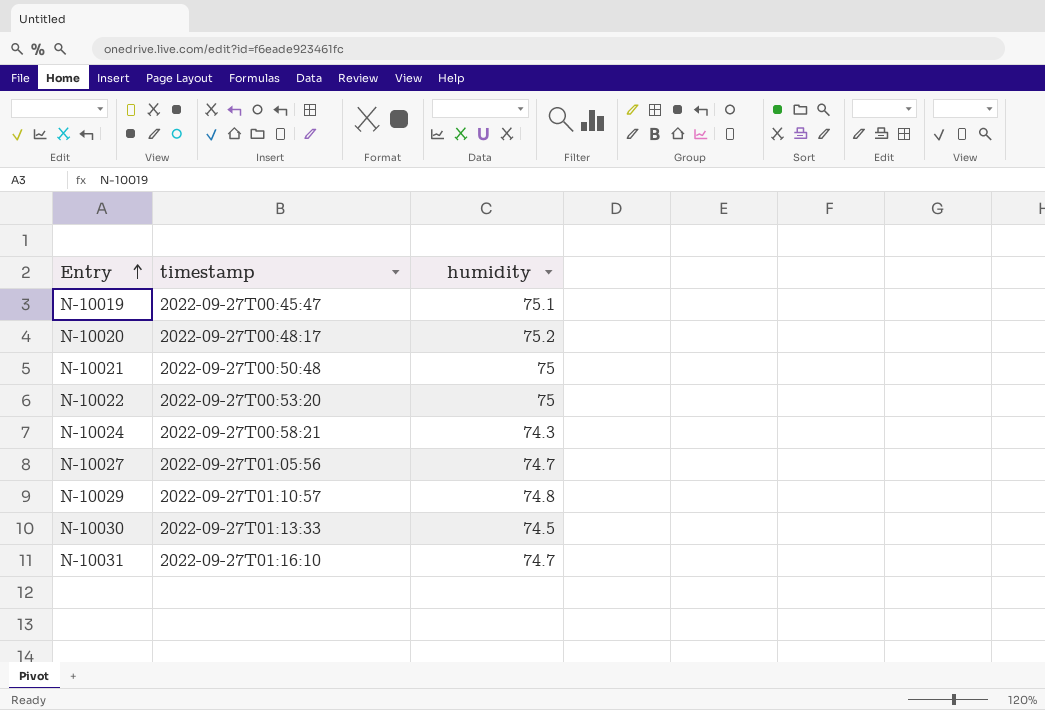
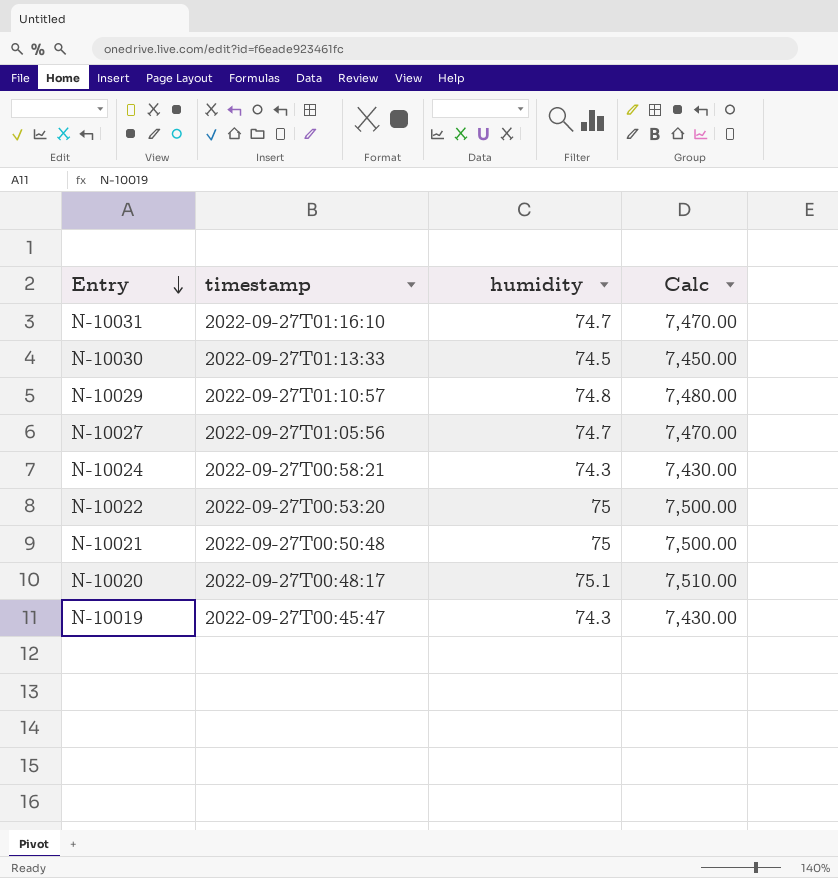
row order: Entry ascending -> Entry descending
column Calc | formula: none -> [humidity] * 100
N-10020 | humidity: 75.2 -> 75.1
N-10019 | humidity: 75.1 -> 74.3

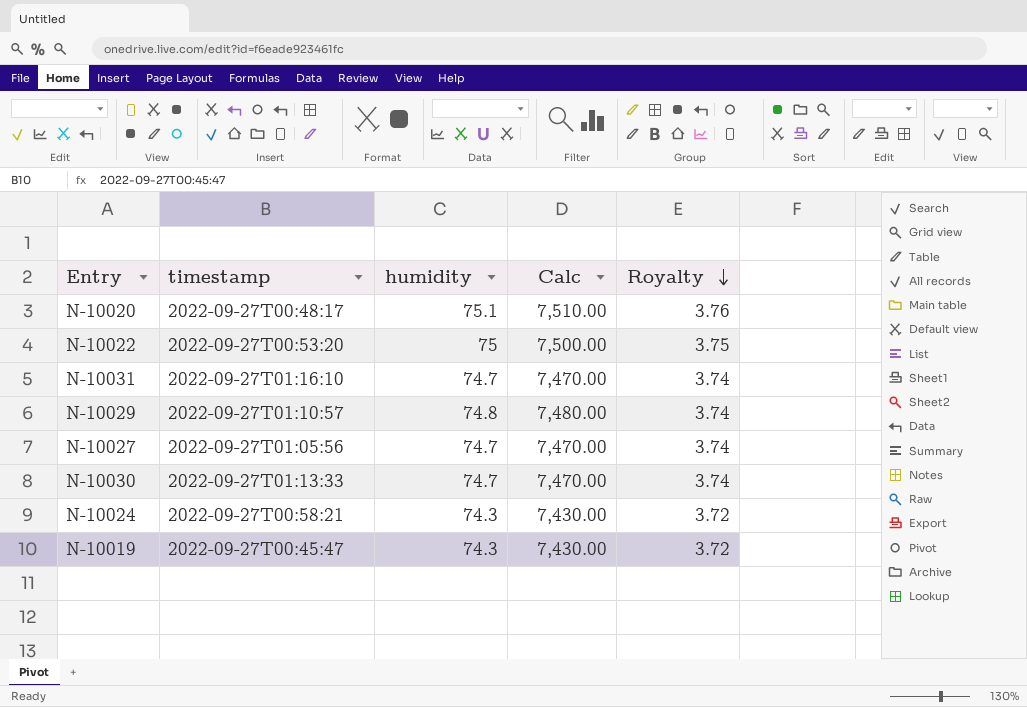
row order: Entry descending -> Royalty descending
column Royalty | formula: none -> [humidity] * 0.05
row N-10021: 2022-09-27T00:50:48 | 75 | 7,500.00 -> none
N-10030 | humidity: 74.5 -> 74.7
N-10030 | Calc: 7,450.00 -> 7,470.00

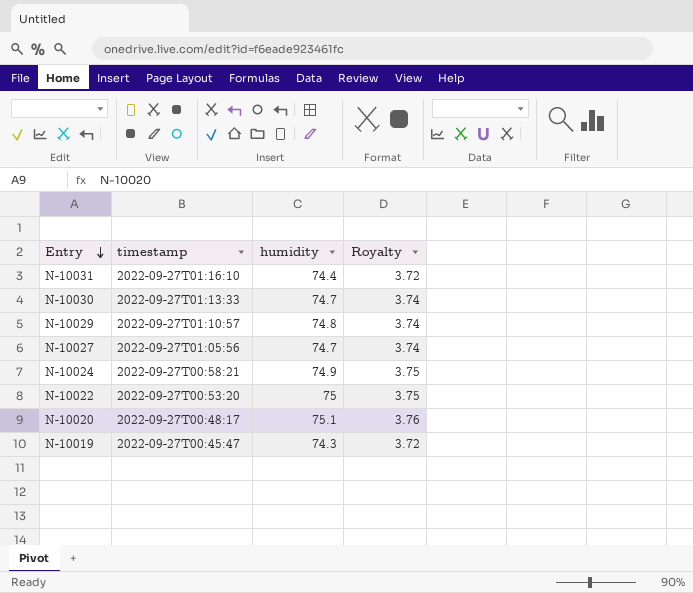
row order: Royalty descending -> Entry descending
column Calc | formula: [humidity] * 100 -> none
N-10031 | humidity: 74.7 -> 74.4
N-10031 | Royalty: 3.74 -> 3.72
N-10024 | humidity: 74.3 -> 74.9
N-10024 | Royalty: 3.72 -> 3.75

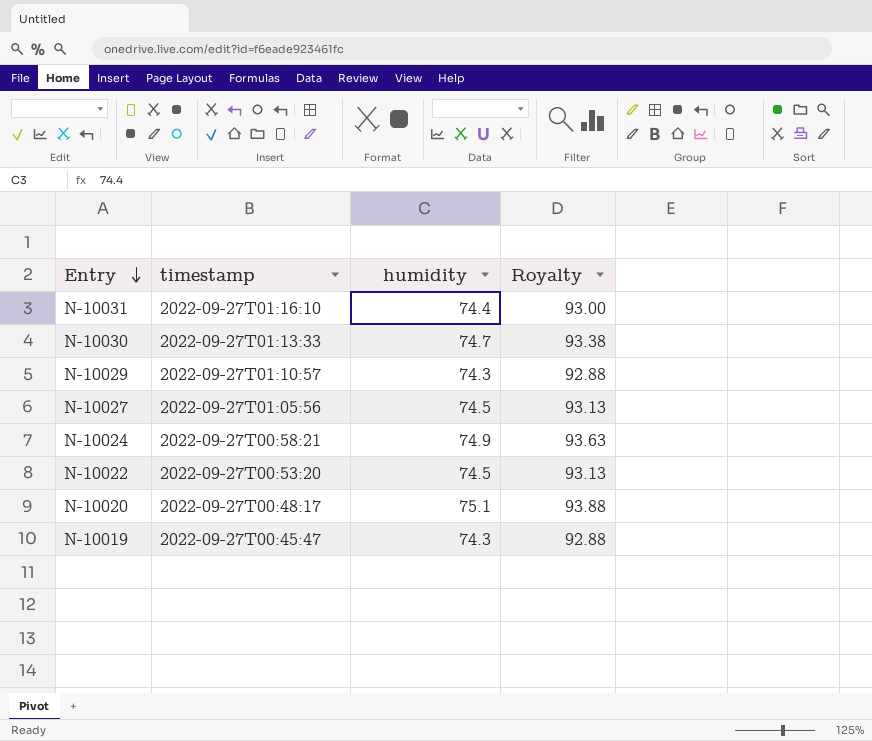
column Royalty | formula: [humidity] * 0.05 -> [humidity] * 1.25
N-10029 | humidity: 74.8 -> 74.3
N-10027 | humidity: 74.7 -> 74.5
N-10022 | humidity: 75 -> 74.5

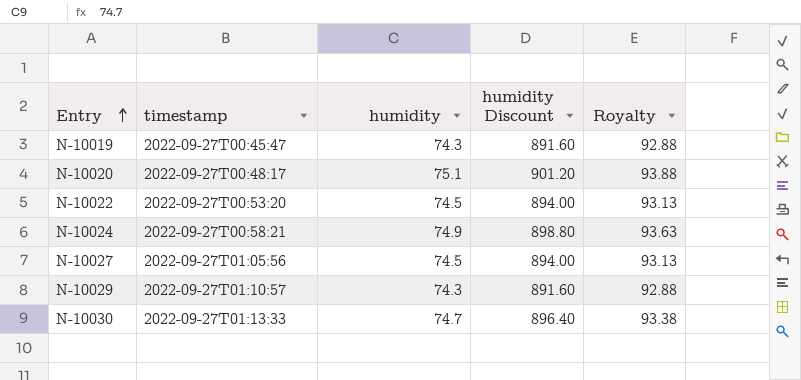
row order: Entry descending -> Entry ascending
column humidity Discount | formula: none -> [humidity] * 12
row N-10031: 2022-09-27T01:16:10 | 74.4 | 93.00 -> none

